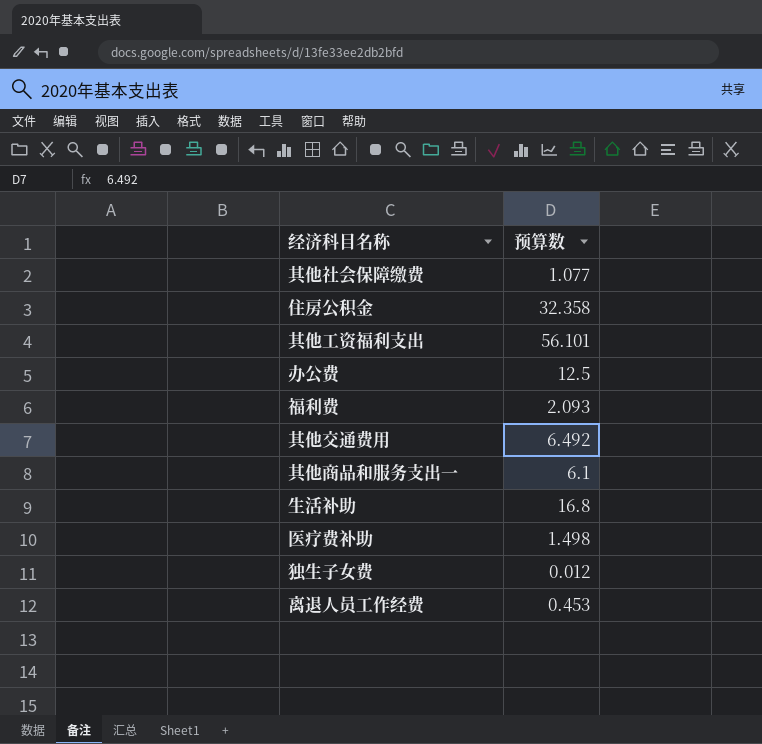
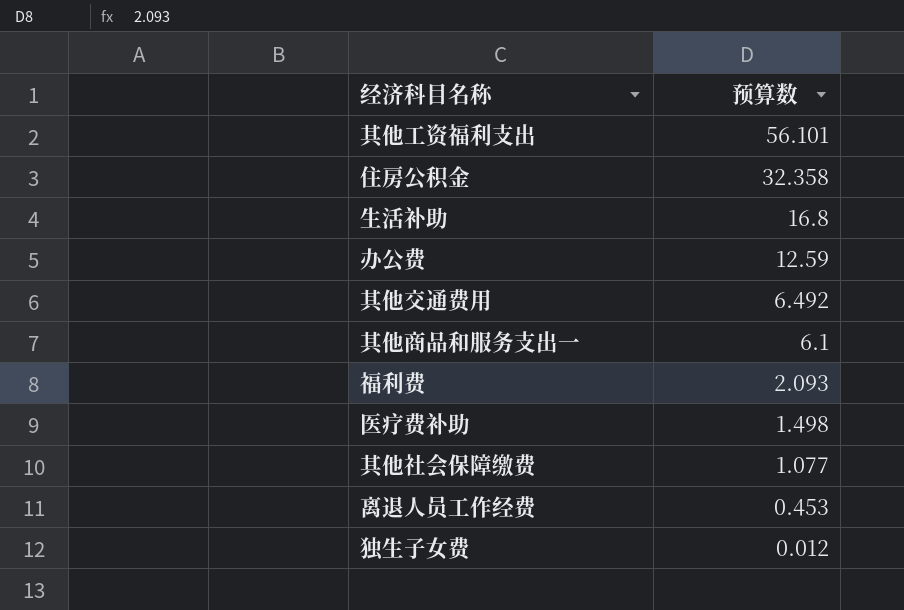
row order: none -> 预算数 descending
办公费 | 预算数: 12.5 -> 12.59

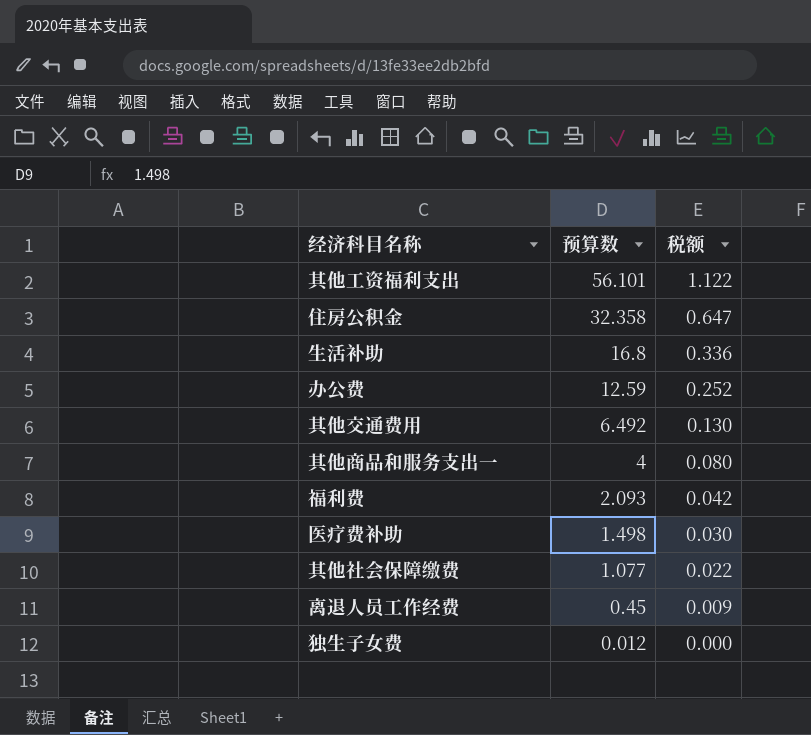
column 税额 | formula: none -> [预算数] * 0.02
其他商品和服务支出一 | 预算数: 6.1 -> 4
离退人员工作经费 | 预算数: 0.453 -> 0.45

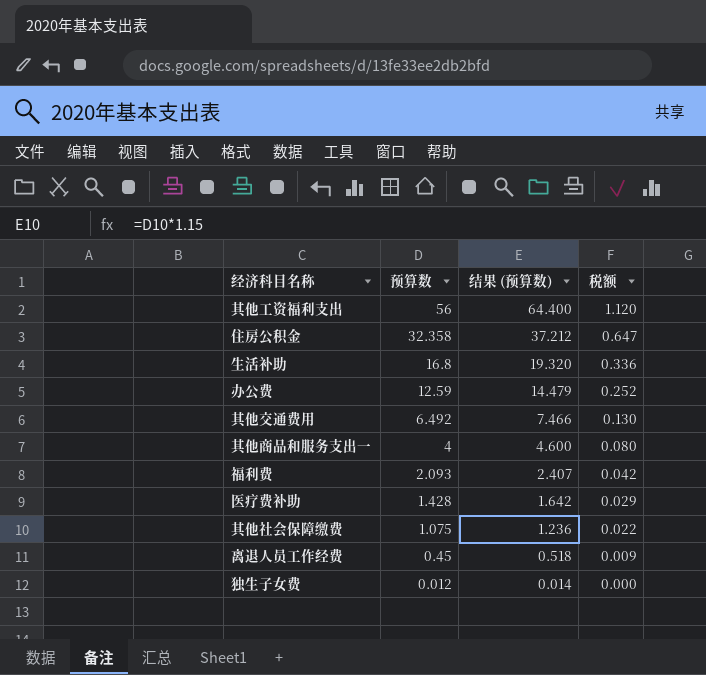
column 结果 (预算数) | formula: none -> [预算数] * 1.15
其他工资福利支出 | 预算数: 56.101 -> 56
其他工资福利支出 | 税额: 1.122 -> 1.120
医疗费补助 | 预算数: 1.498 -> 1.428
医疗费补助 | 税额: 0.030 -> 0.029
其他社会保障缴费 | 预算数: 1.077 -> 1.075

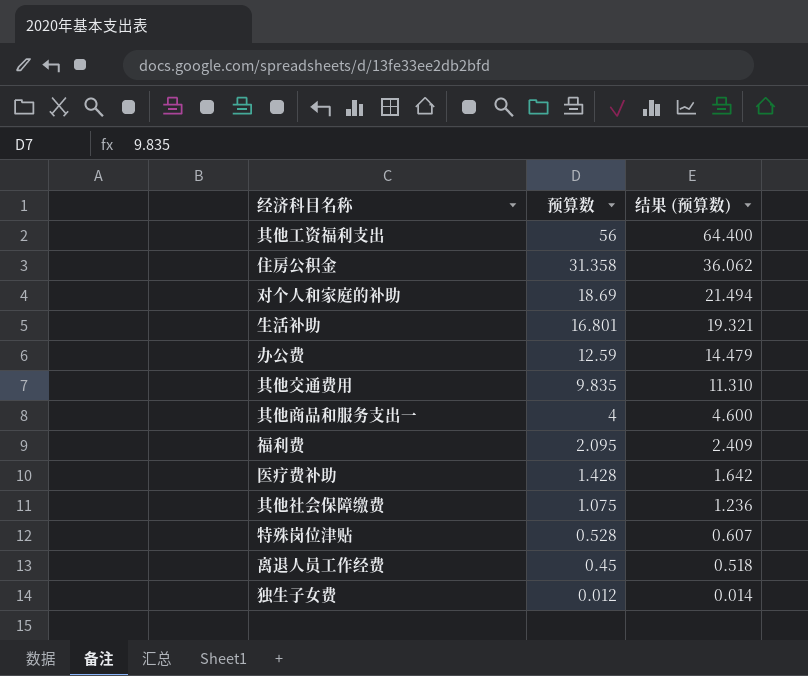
column 税额 | formula: [预算数] * 0.02 -> none
住房公积金 | 预算数: 32.358 -> 31.358
住房公积金 | 结果 (预算数): 37.212 -> 36.062
row 对个人和家庭的补助: none -> 18.69 | 21.494
生活补助 | 预算数: 16.8 -> 16.801
生活补助 | 结果 (预算数): 19.320 -> 19.321
其他交通费用 | 预算数: 6.492 -> 9.835
其他交通费用 | 结果 (预算数): 7.466 -> 11.310
福利费 | 预算数: 2.093 -> 2.095
福利费 | 结果 (预算数): 2.407 -> 2.409
row 特殊岗位津贴: none -> 0.528 | 0.607

